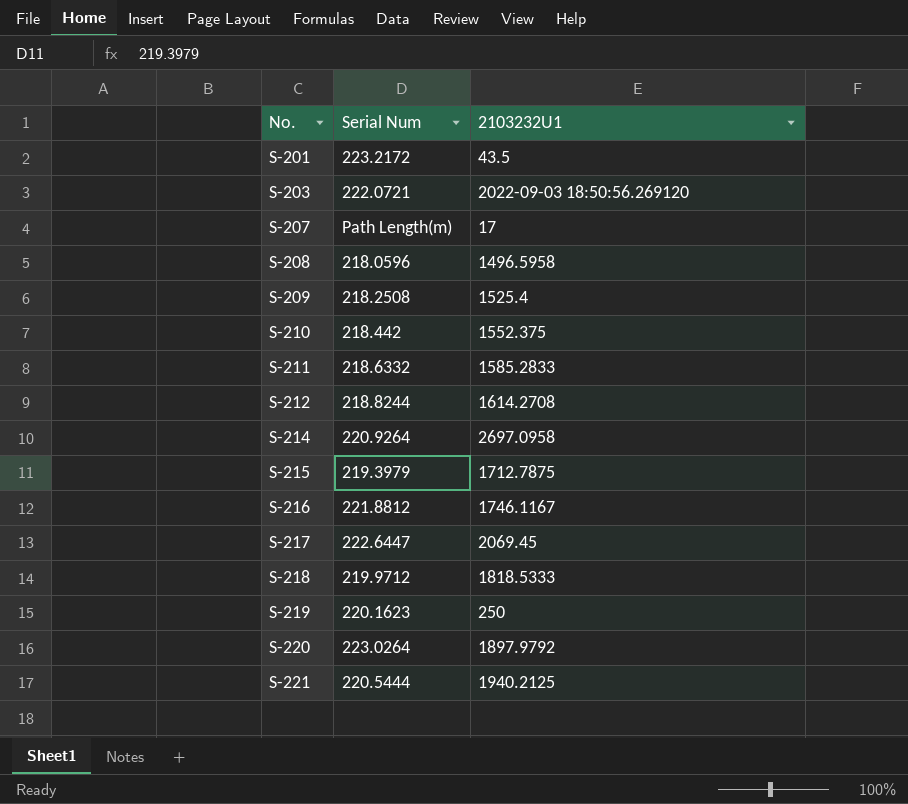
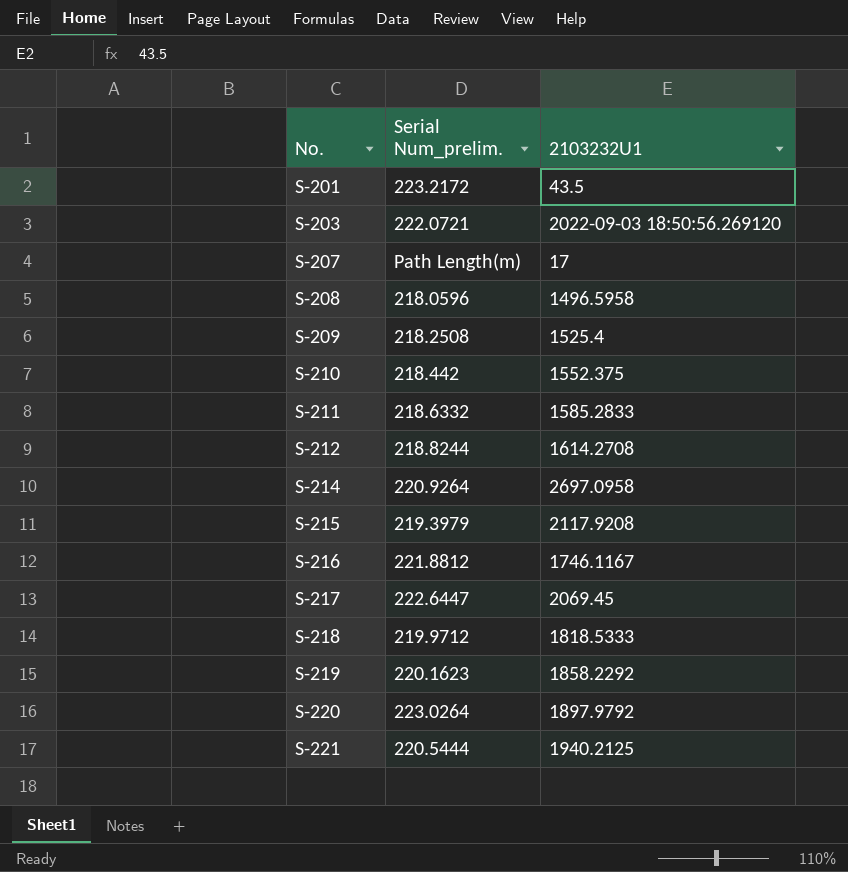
column name: Serial Num -> Serial Num_prelim.
S-215 | 2103232U1: 1712.7875 -> 2117.9208
S-219 | 2103232U1: 250 -> 1858.2292

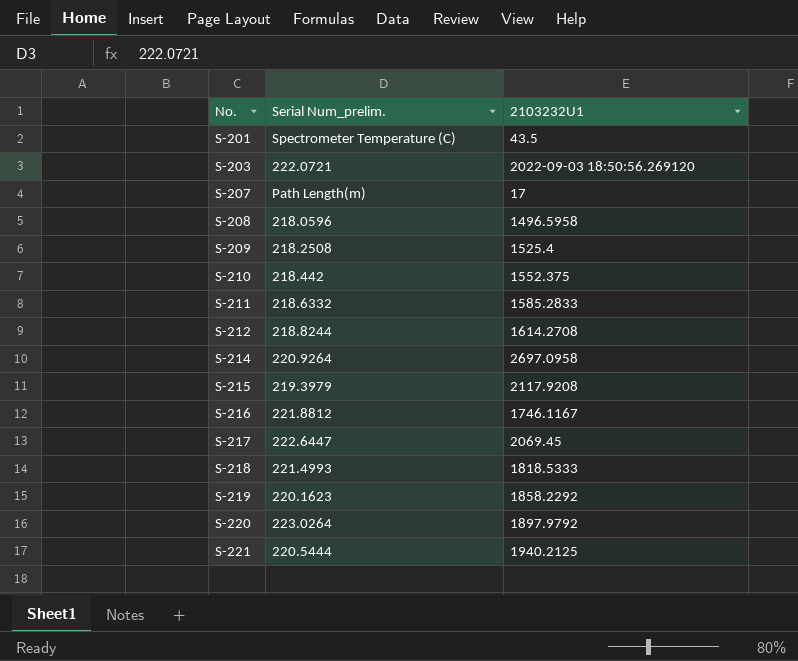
S-201 | Serial Num_prelim.: 223.2172 -> Spectrometer Temperature (C)
S-218 | Serial Num_prelim.: 219.9712 -> 221.4993

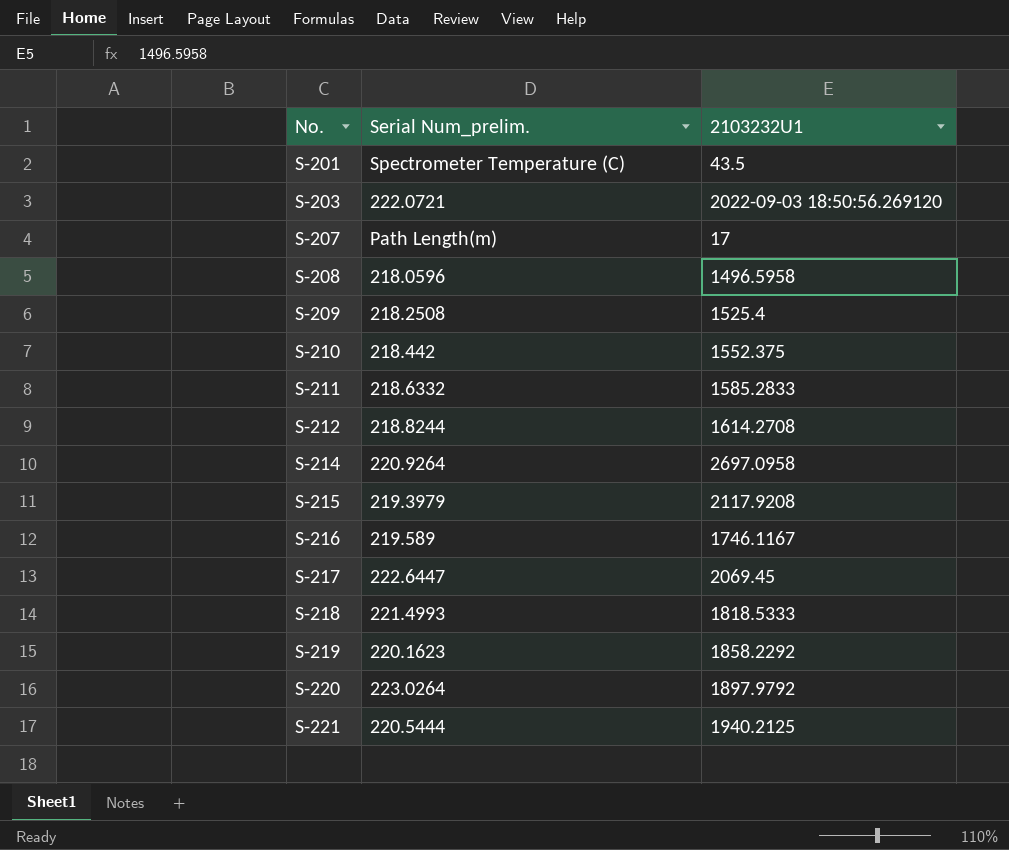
S-216 | Serial Num_prelim.: 221.8812 -> 219.589

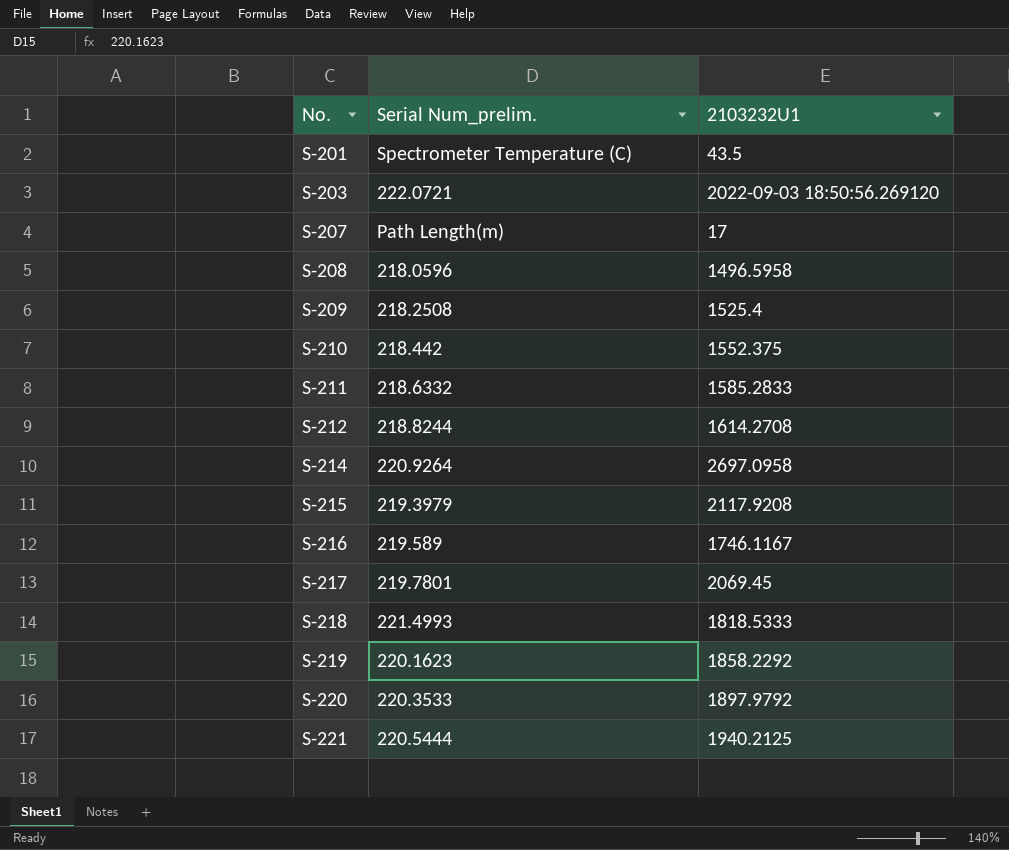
S-217 | Serial Num_prelim.: 222.6447 -> 219.7801
S-220 | Serial Num_prelim.: 223.0264 -> 220.3533

